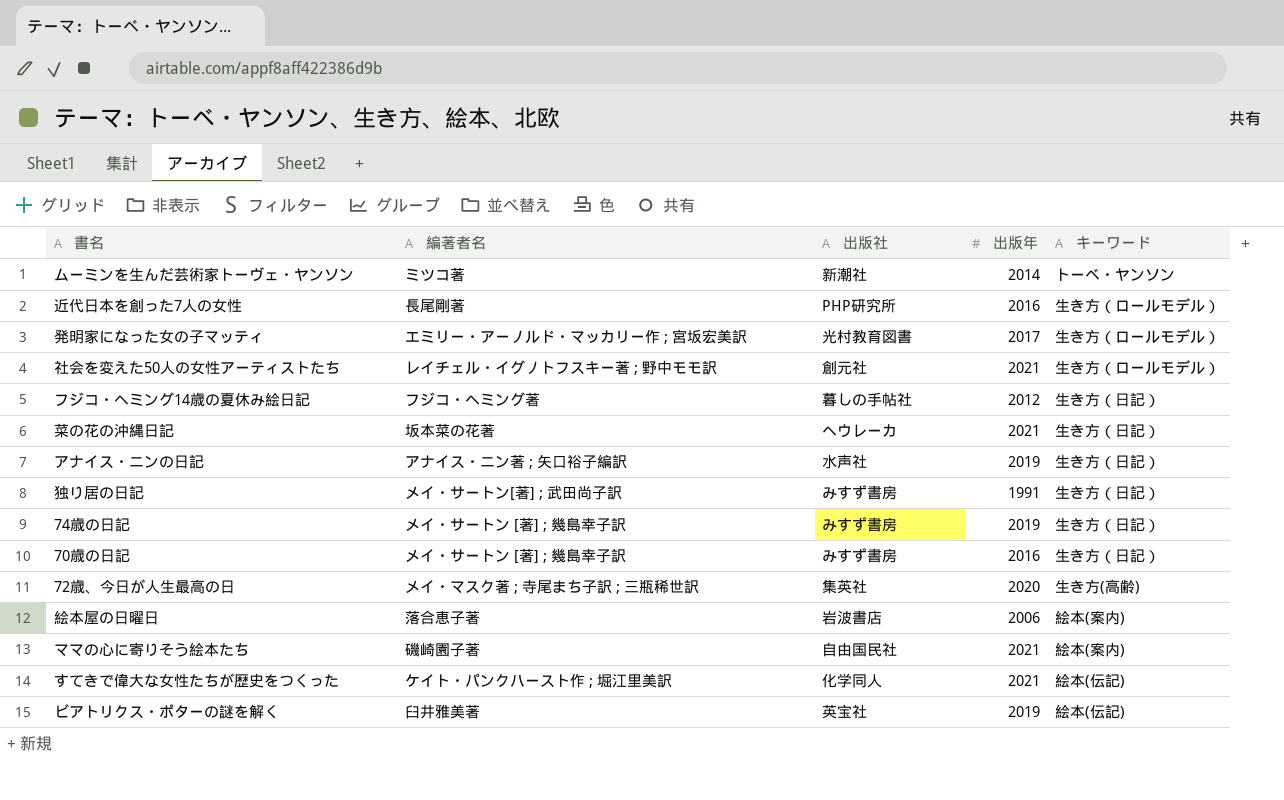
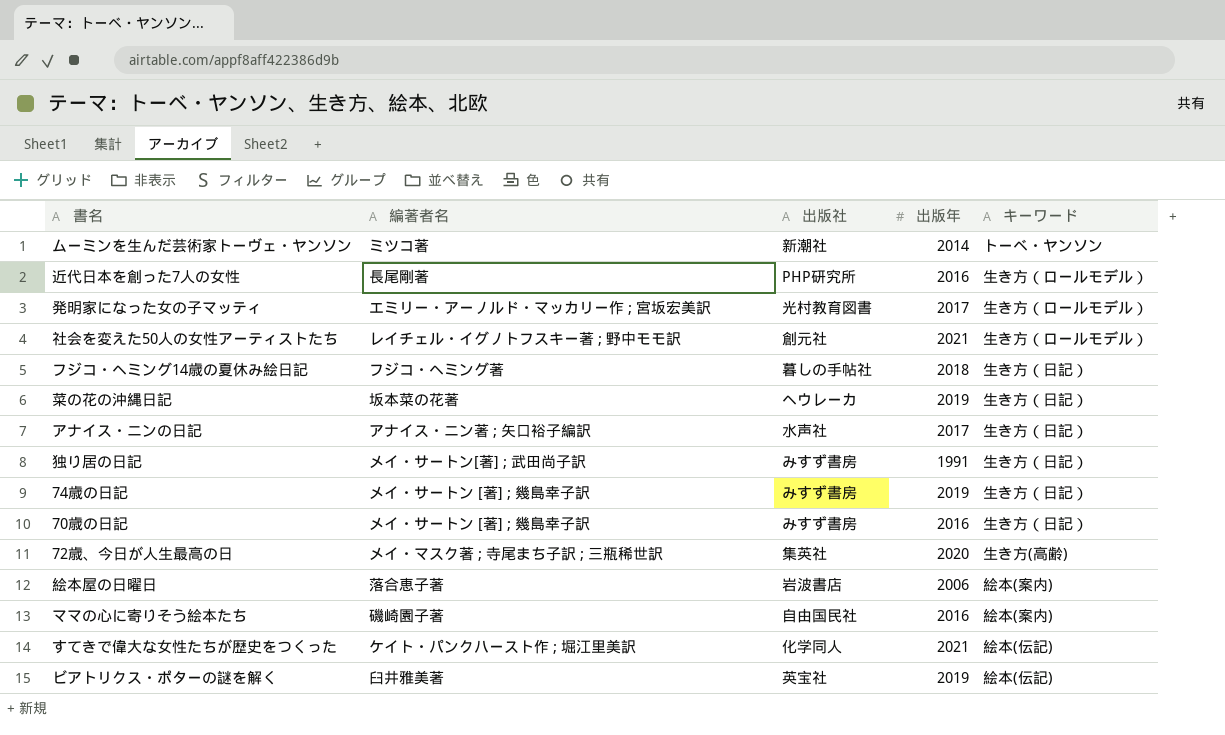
フジコ・ヘミング14歳の夏休み絵日記 | 出版年: 2012 -> 2018
菜の花の沖縄日記 | 出版年: 2021 -> 2019
アナイス・ニンの日記 | 出版年: 2019 -> 2017
ママの心に寄りそう絵本たち | 出版年: 2021 -> 2016

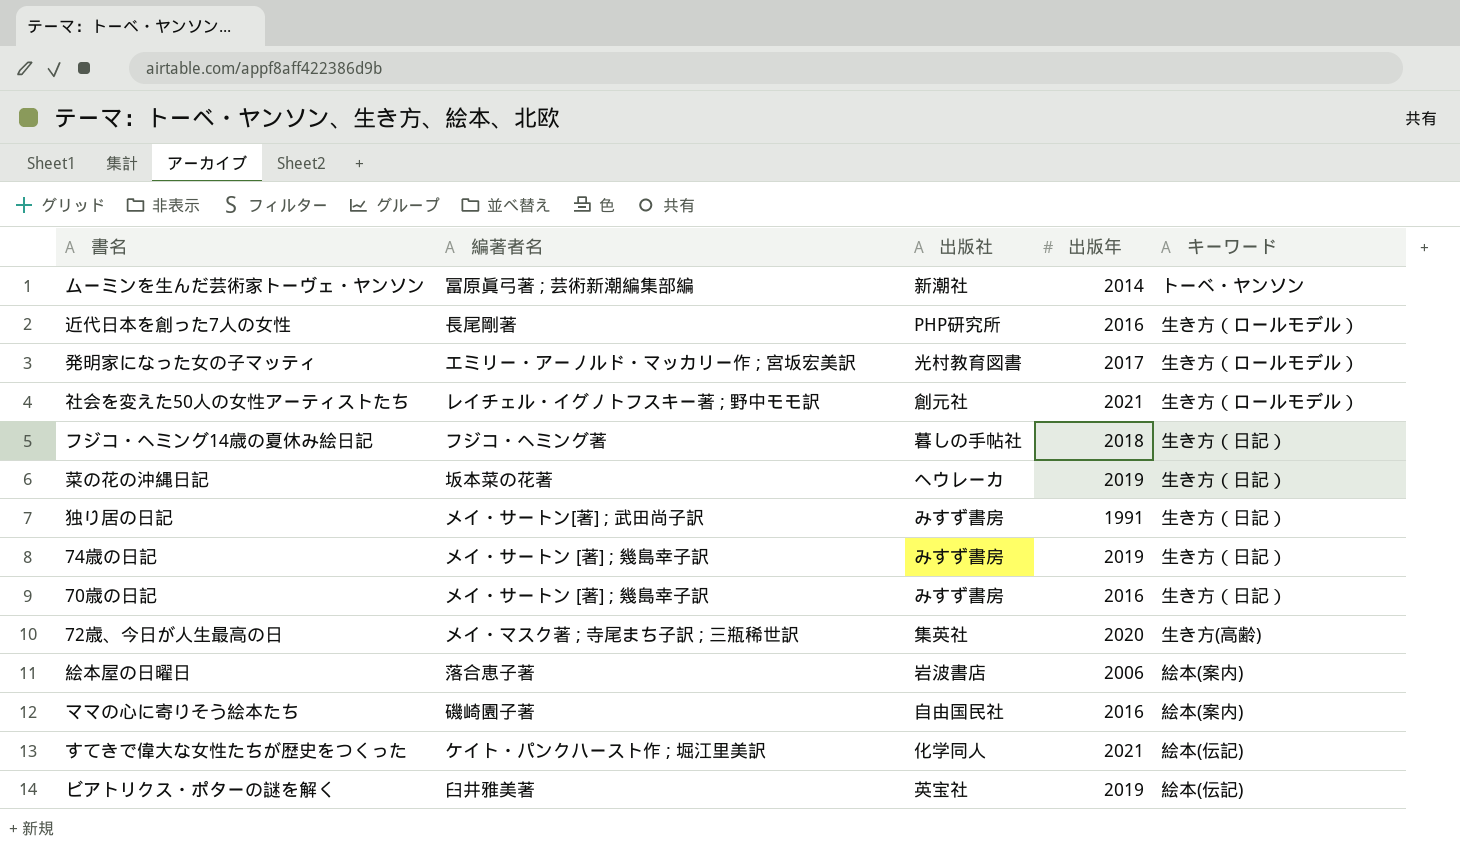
row アナイス・ニンの日記: アナイス・ニン著 ; 矢口裕子編訳 | 水声社 | 2017 | 生き方（日記） -> none
ムーミンを生んだ芸術家トーヴェ・ヤンソン | 編著者名: ミツコ著 -> 冨原眞弓著 ; 芸術新潮編集部編

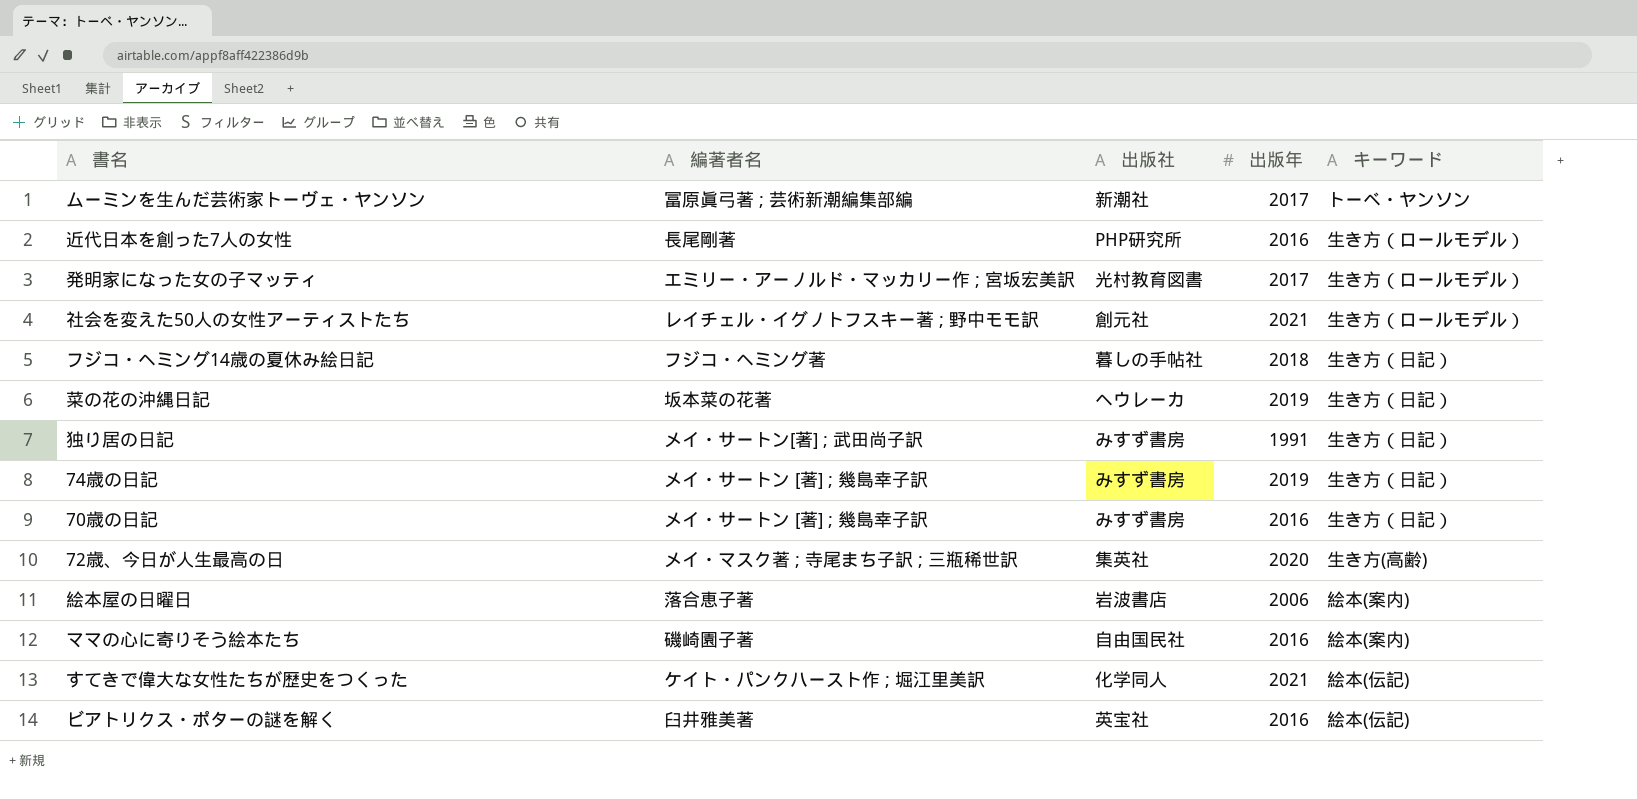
ムーミンを生んだ芸術家トーヴェ・ヤンソン | 出版年: 2014 -> 2017
ビアトリクス・ポターの謎を解く | 出版年: 2019 -> 2016

